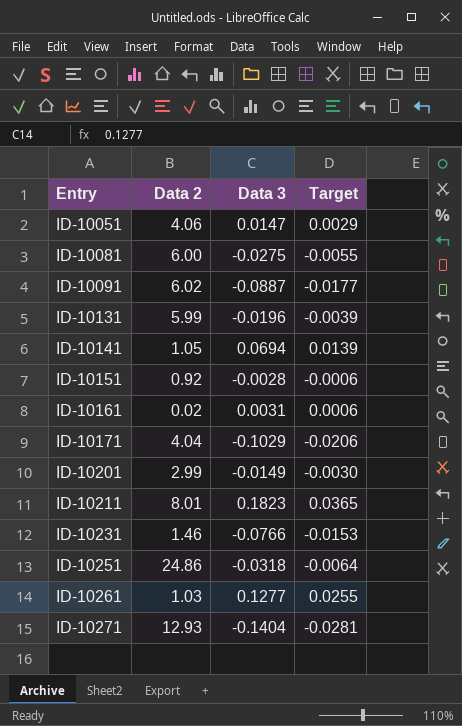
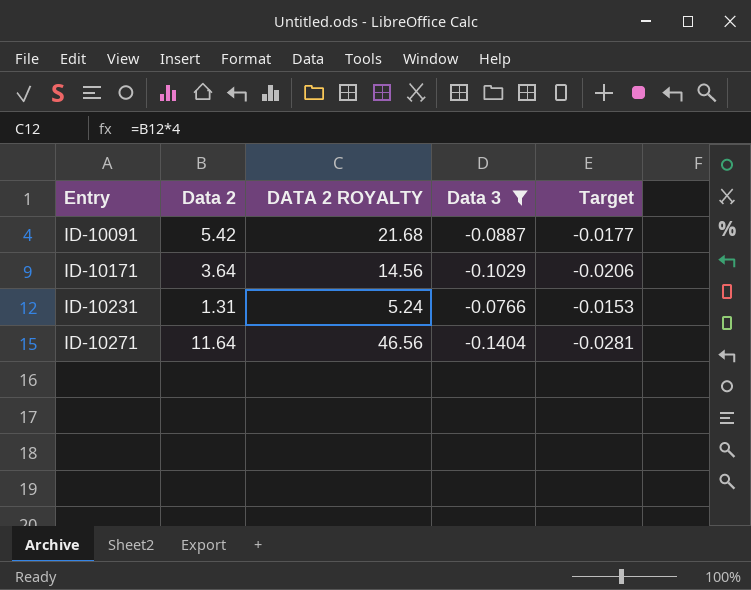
filter: none -> Data 3 <= -0.0766
column DATA 2 ROYALTY | formula: none -> [Data 2] * 4
ID-10091 | Data 2: 6.02 -> 5.42
ID-10171 | Data 2: 4.04 -> 3.64
ID-10231 | Data 2: 1.46 -> 1.31
ID-10271 | Data 2: 12.93 -> 11.64

